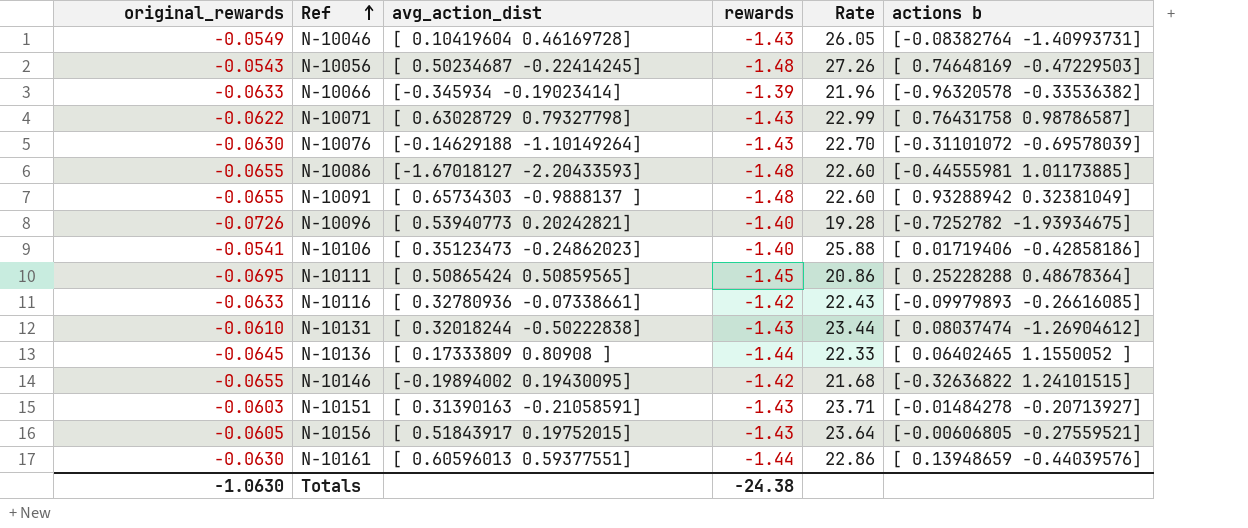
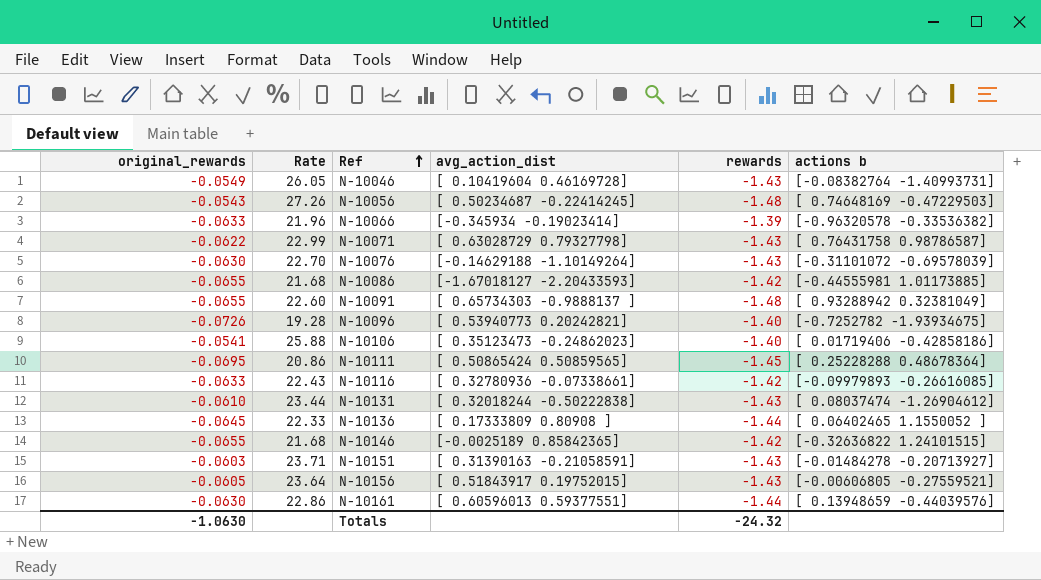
column Rate | position: 5 -> 2
N-10086 | Rate: 22.60 -> 21.68
N-10086 | rewards: -1.48 -> -1.42
N-10146 | avg_action_dist: [-0.19894002 0.19430095] -> [-0.0025189 0.85842365]
Totals | rewards: -24.38 -> -24.32

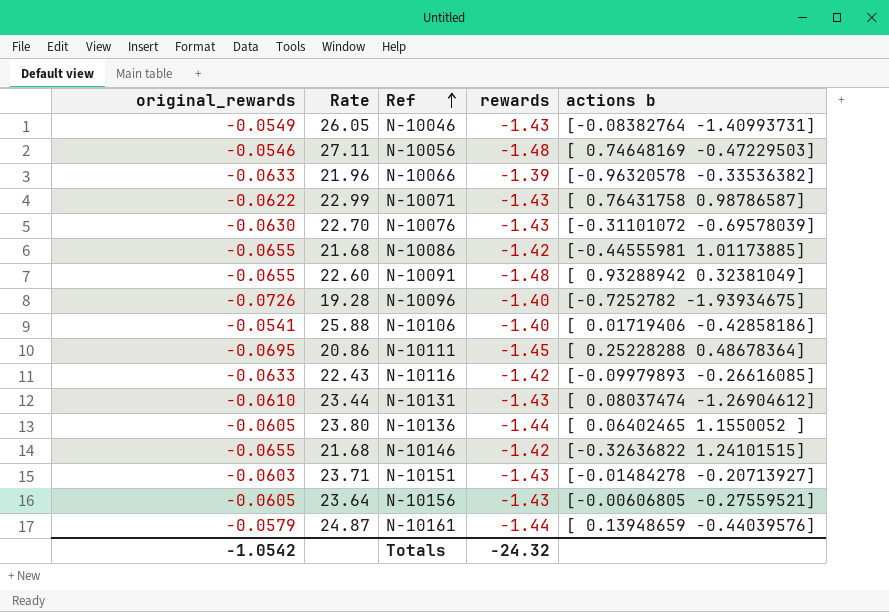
column avg_action_dist | position: 4 -> none
N-10056 | original_rewards: -0.0543 -> -0.0546
N-10056 | Rate: 27.26 -> 27.11
N-10136 | original_rewards: -0.0645 -> -0.0605
N-10136 | Rate: 22.33 -> 23.80
N-10161 | original_rewards: -0.0630 -> -0.0579
N-10161 | Rate: 22.86 -> 24.87
Totals | original_rewards: -1.0630 -> -1.0542

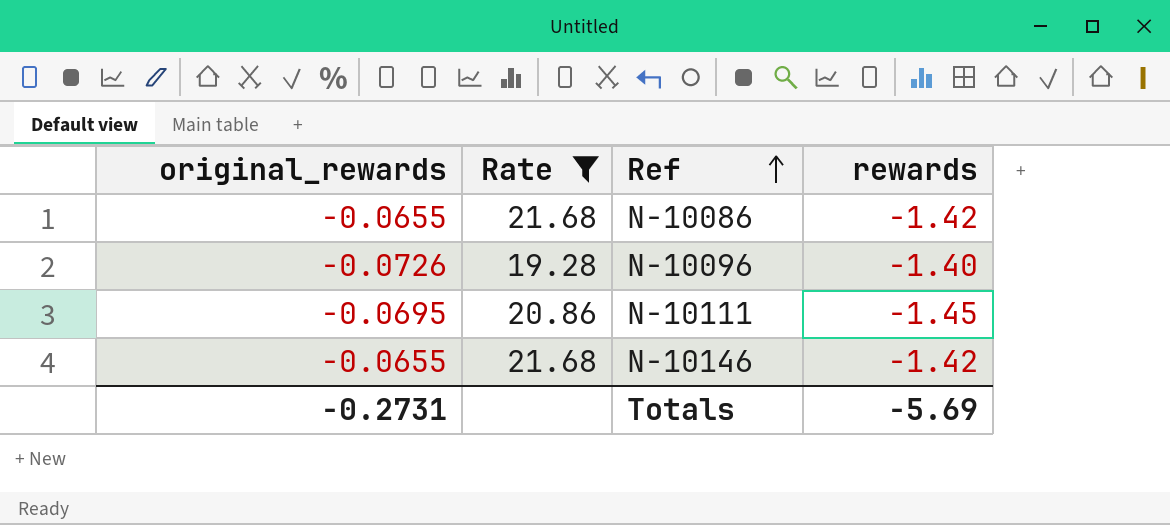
filter: none -> Rate <= 21.68
column actions b | position: 5 -> none
Totals | original_rewards: -1.0542 -> -0.2731
Totals | rewards: -24.32 -> -5.69

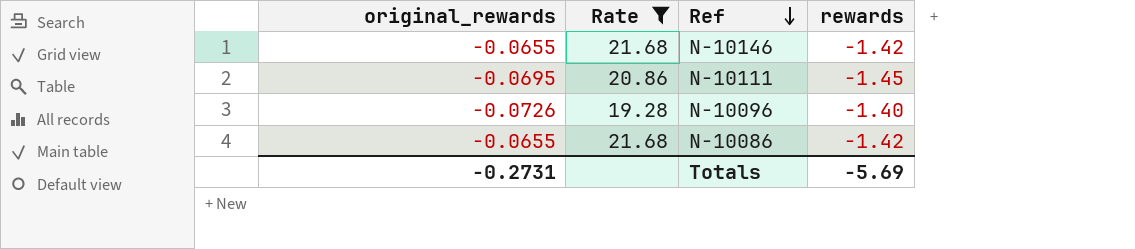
row order: Ref ascending -> Ref descending

